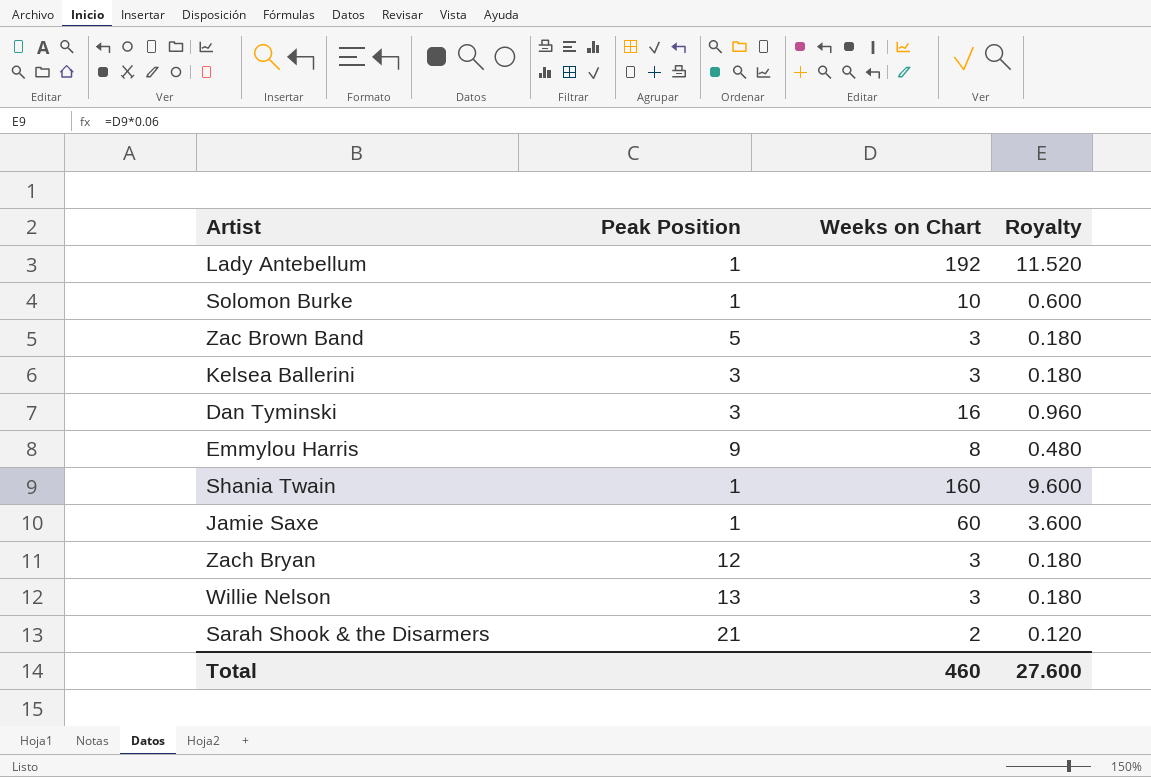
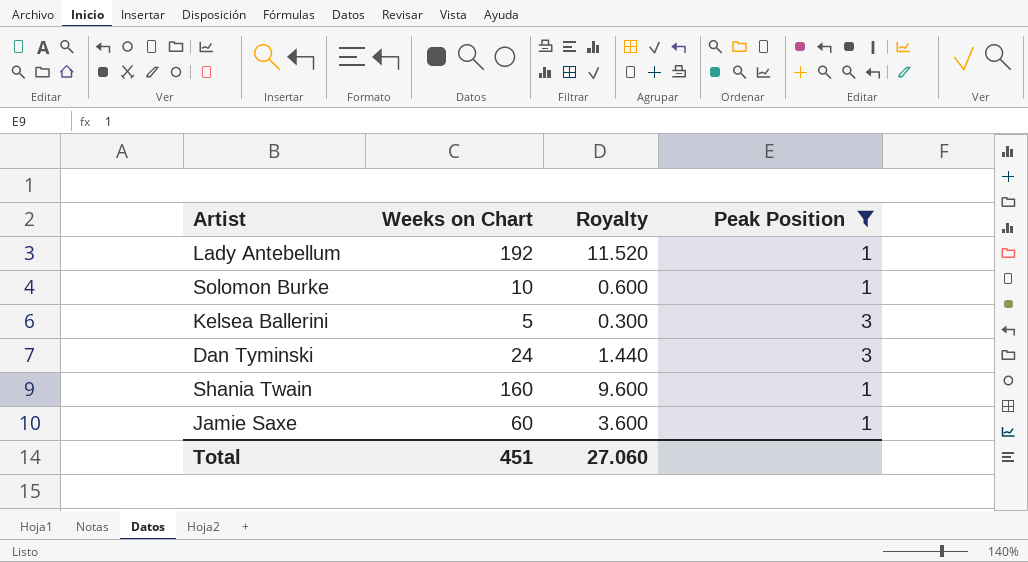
filter: none -> Peak Position <= 3
column Peak Position | position: 2 -> 4
Kelsea Ballerini | Weeks on Chart: 3 -> 5
Kelsea Ballerini | Royalty: 0.180 -> 0.300
Dan Tyminski | Weeks on Chart: 16 -> 24
Dan Tyminski | Royalty: 0.960 -> 1.440
Total | Weeks on Chart: 460 -> 451
Total | Royalty: 27.600 -> 27.060

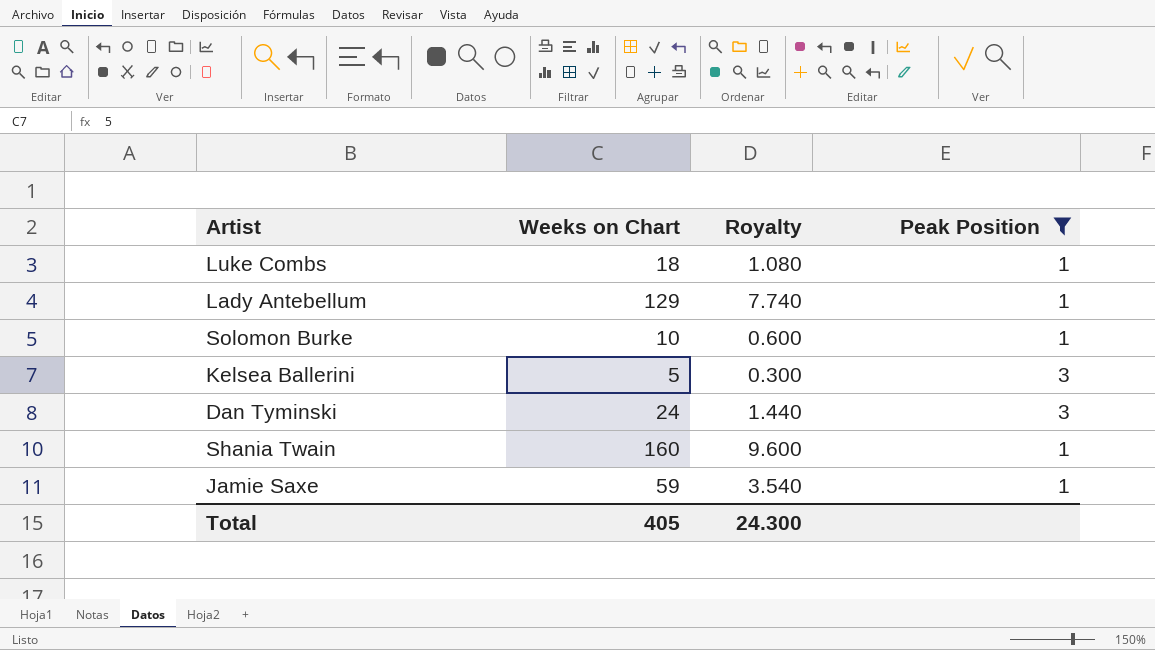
row Luke Combs: none -> 18 | 1.080 | 1
Lady Antebellum | Weeks on Chart: 192 -> 129
Lady Antebellum | Royalty: 11.520 -> 7.740
Jamie Saxe | Weeks on Chart: 60 -> 59
Jamie Saxe | Royalty: 3.600 -> 3.540
Total | Weeks on Chart: 451 -> 405
Total | Royalty: 27.060 -> 24.300

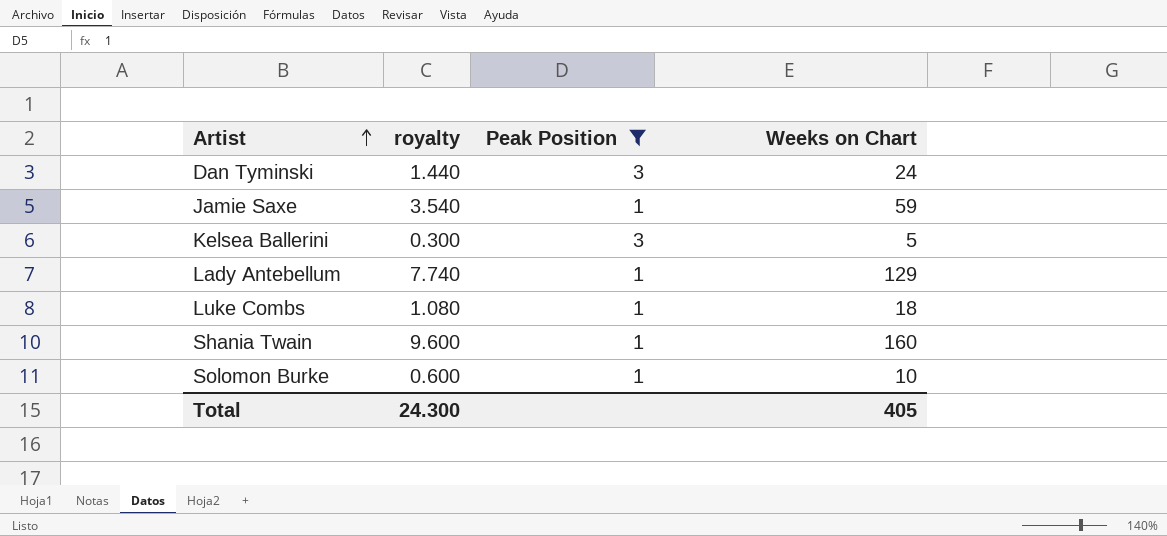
row order: none -> Artist ascending
column name: Royalty -> royalty
column Weeks on Chart | position: 2 -> 4

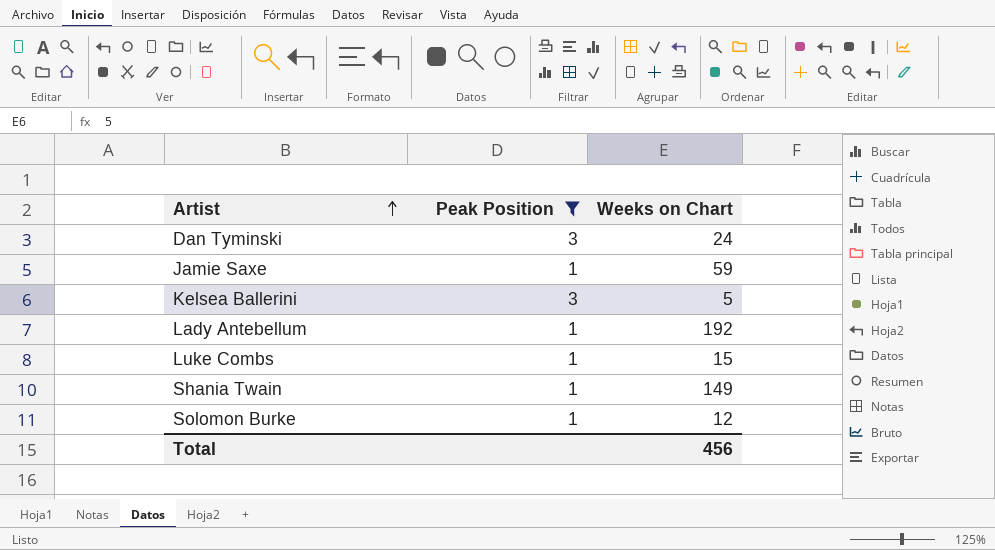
column royalty | formula: [Weeks on Chart] * 0.06 -> none
Lady Antebellum | Weeks on Chart: 129 -> 192
Luke Combs | Weeks on Chart: 18 -> 15
Shania Twain | Weeks on Chart: 160 -> 149
Solomon Burke | Weeks on Chart: 10 -> 12
Total | Weeks on Chart: 405 -> 456

